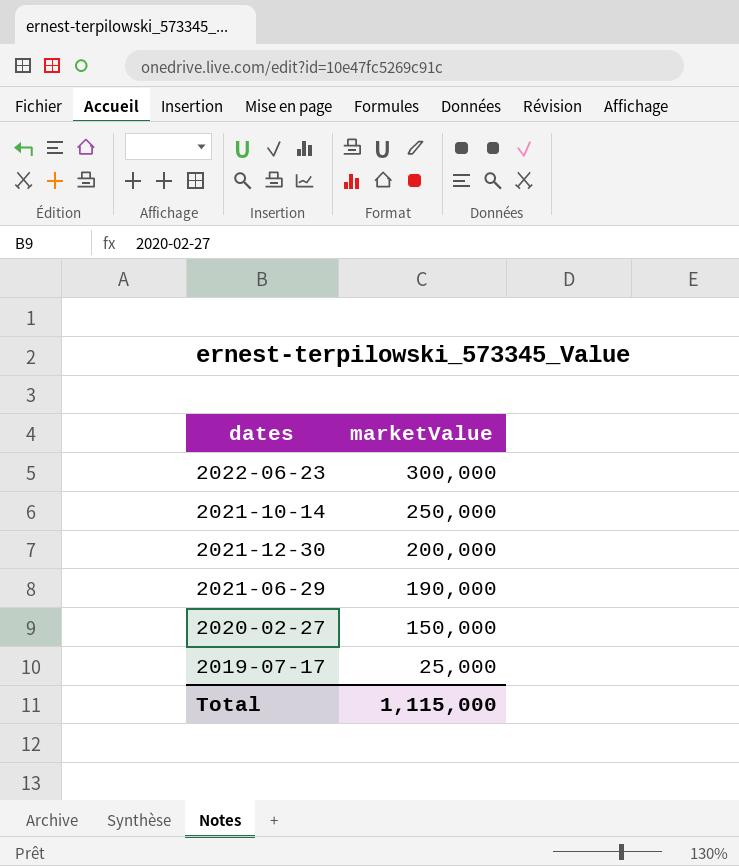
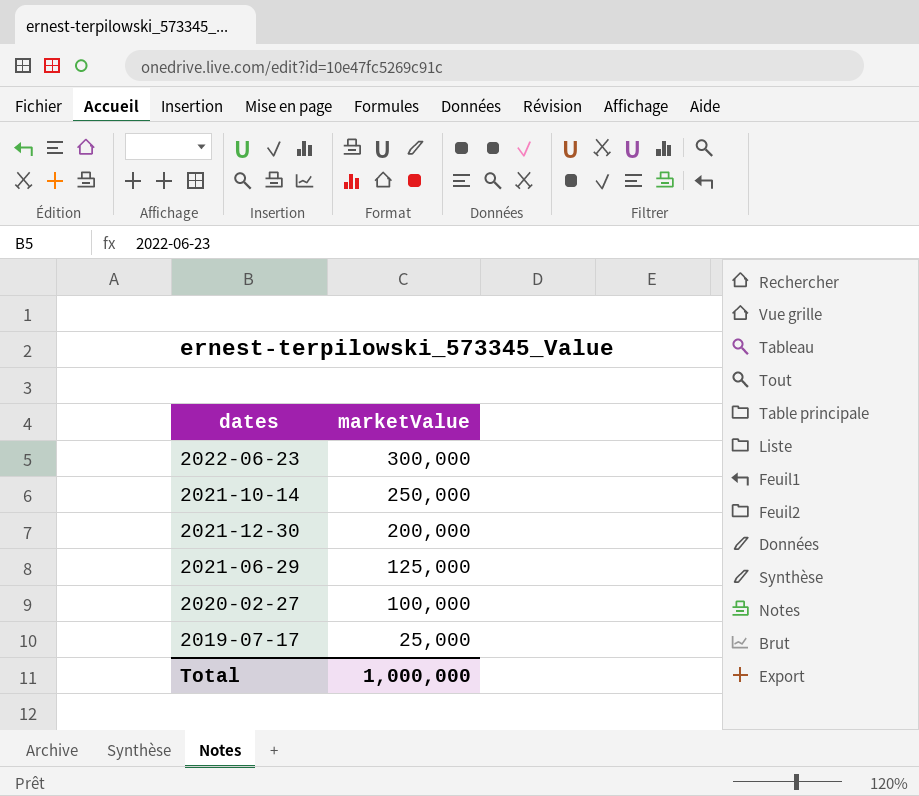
2021-06-29 | marketValue: 190,000 -> 125,000
2020-02-27 | marketValue: 150,000 -> 100,000
Total | marketValue: 1,115,000 -> 1,000,000

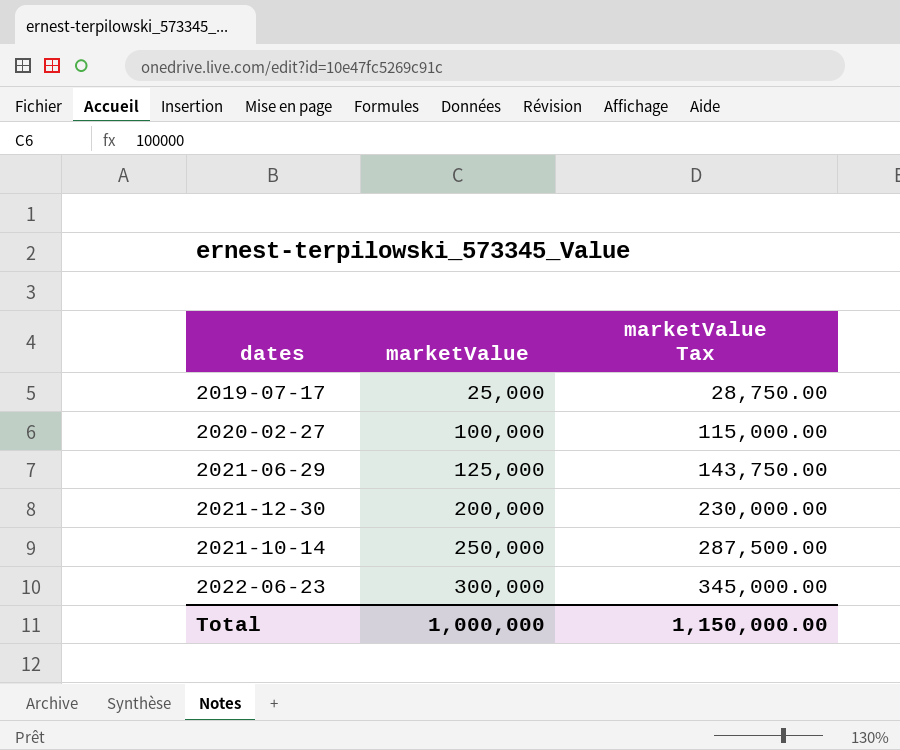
row order: marketValue descending -> marketValue ascending
column marketValue Tax | formula: none -> [marketValue] * 1.15

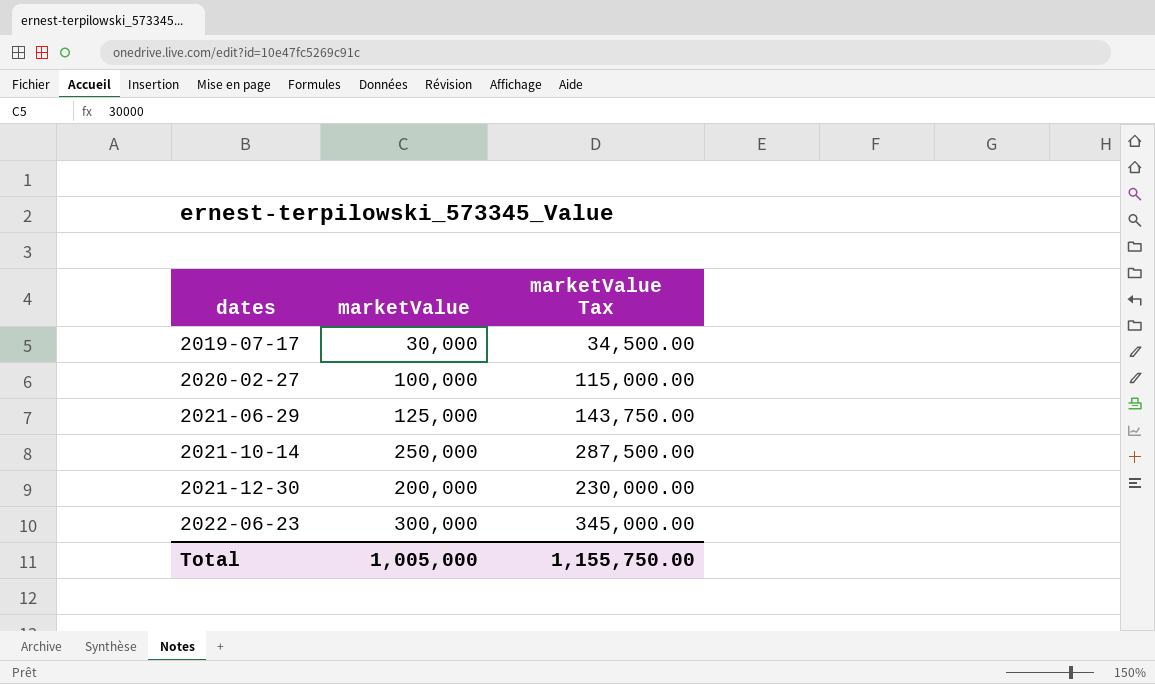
row order: marketValue ascending -> dates ascending
2019-07-17 | marketValue: 25,000 -> 30,000
2019-07-17 | marketValue Tax: 28,750.00 -> 34,500.00
Total | marketValue: 1,000,000 -> 1,005,000
Total | marketValue Tax: 1,150,000.00 -> 1,155,750.00

